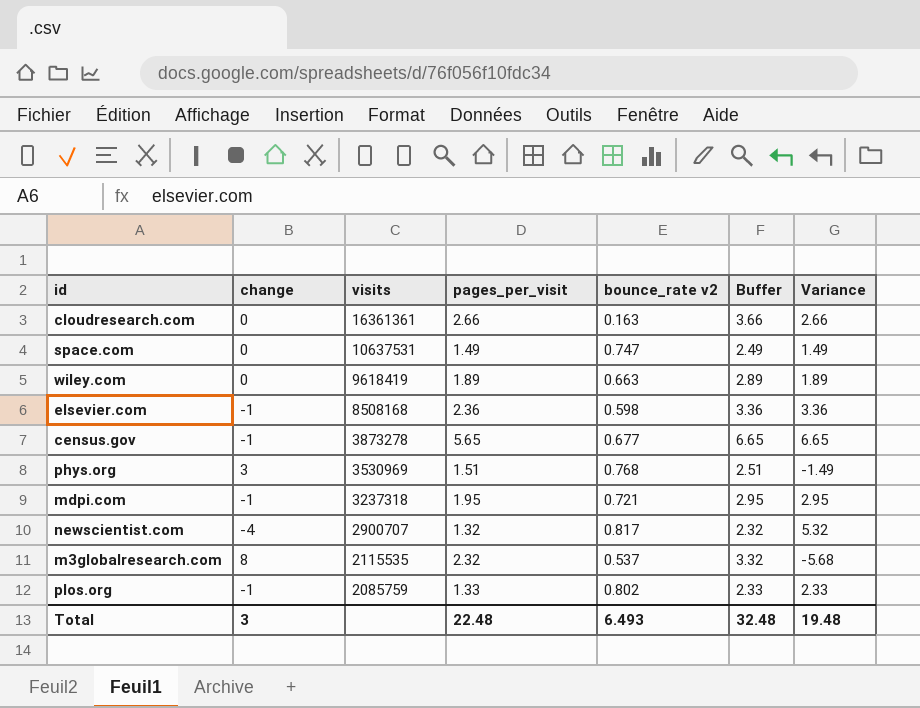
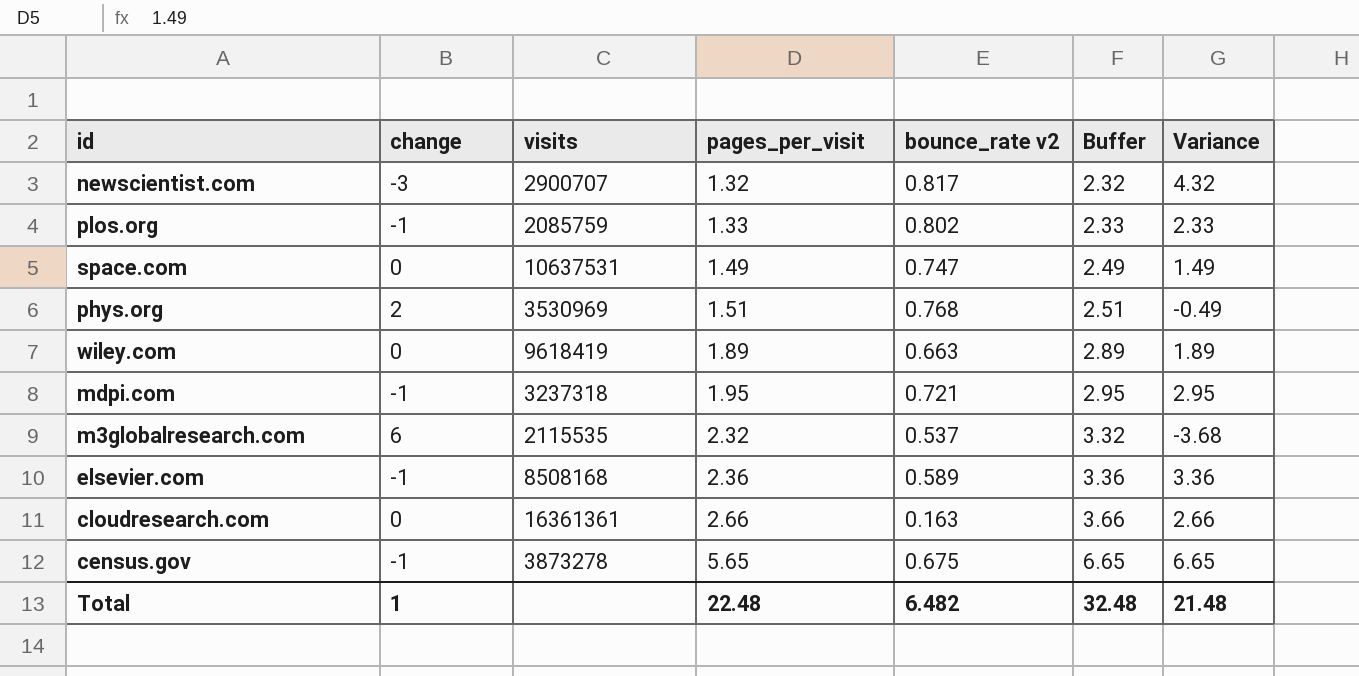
row order: visits descending -> pages_per_visit ascending
newscientist.com | change: -4 -> -3
newscientist.com | Variance: 5.32 -> 4.32
phys.org | change: 3 -> 2
phys.org | Variance: -1.49 -> -0.49
m3globalresearch.com | change: 8 -> 6
m3globalresearch.com | Variance: -5.68 -> -3.68
elsevier.com | bounce_rate v2: 0.598 -> 0.589
census.gov | bounce_rate v2: 0.677 -> 0.675
Total | change: 3 -> 1
Total | bounce_rate v2: 6.493 -> 6.482
Total | Variance: 19.48 -> 21.48

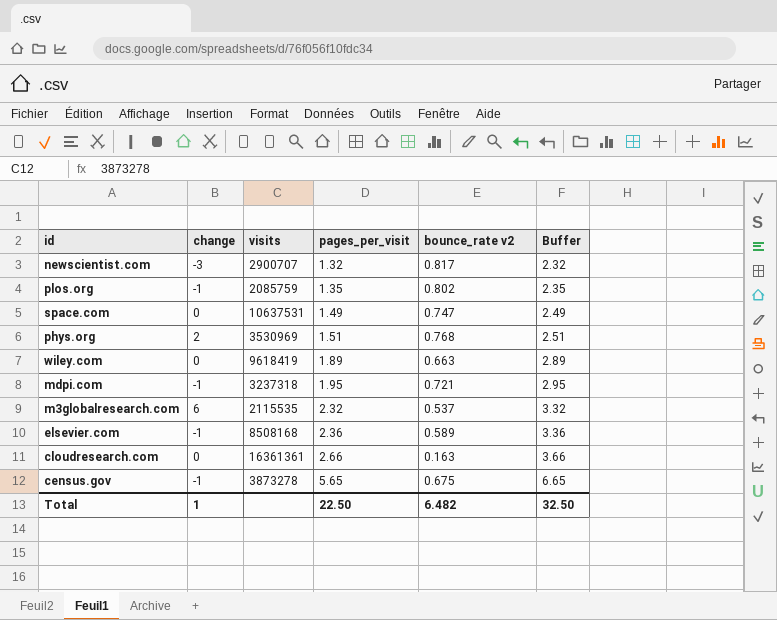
column Variance | formula: [pages_per_visit] - [change] -> none
plos.org | pages_per_visit: 1.33 -> 1.35
plos.org | Buffer: 2.33 -> 2.35
Total | pages_per_visit: 22.48 -> 22.50
Total | Buffer: 32.48 -> 32.50

